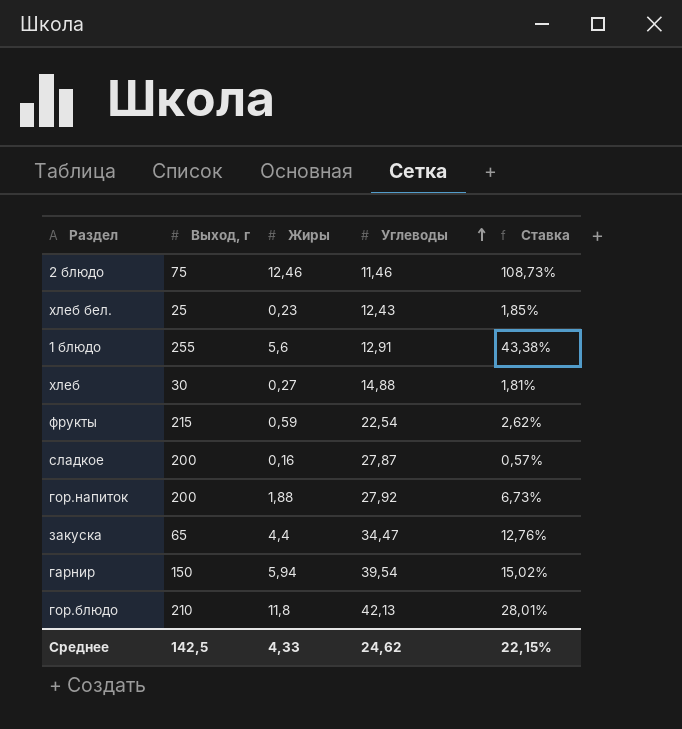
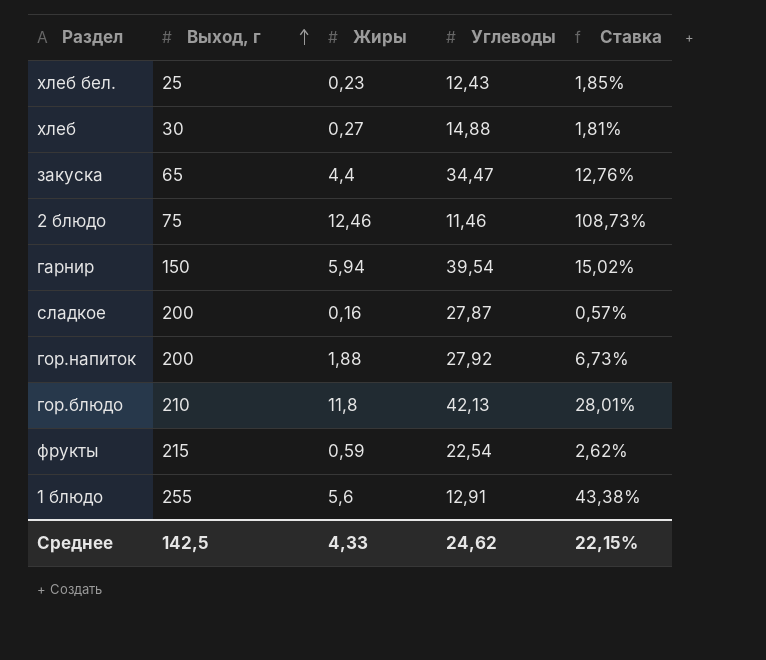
row order: Углеводы ascending -> Выход, г ascending

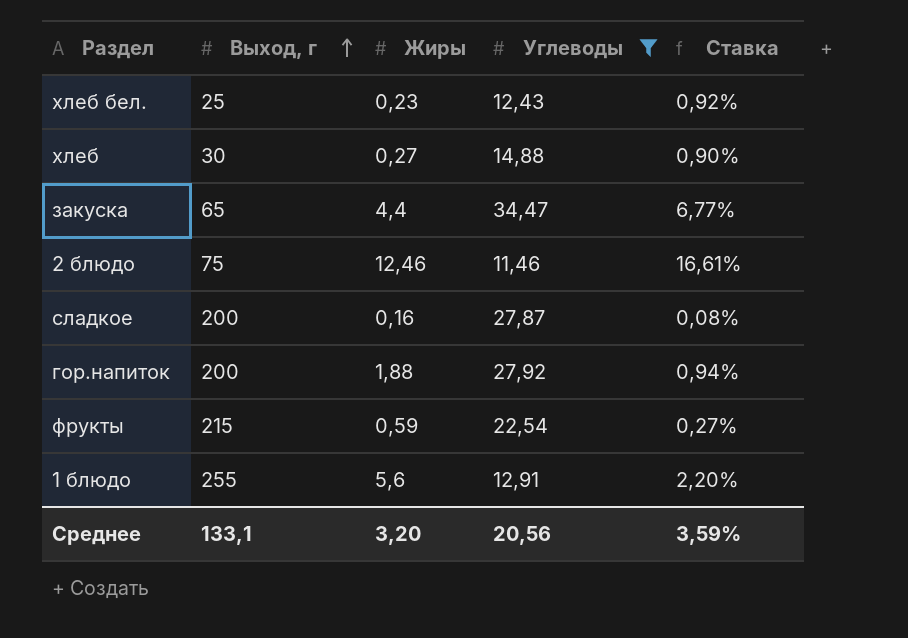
filter: none -> Углеводы <= 34,47
column Ставка | formula: [Жиры] / [Углеводы] -> [Жиры] / [Выход, г]
Среднее | Выход, г: 142,5 -> 133,1
Среднее | Жиры: 4,33 -> 3,20
Среднее | Углеводы: 24,62 -> 20,56
Среднее | Ставка: 22,15% -> 3,59%

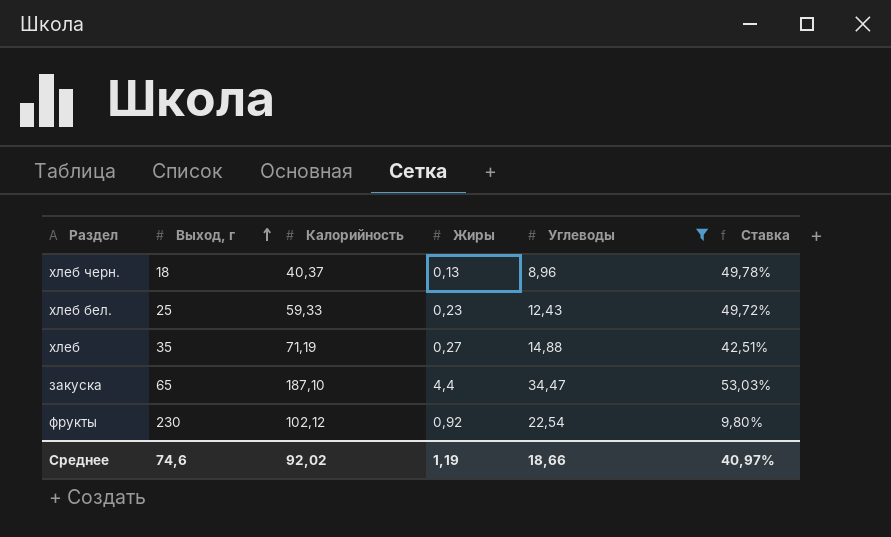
column Калорийность | position: none -> 3
column Ставка | formula: [Жиры] / [Выход, г] -> [Углеводы] / [Выход, г]
row 2 блюдо: 75 | 12,46 | 11,46 | 16,61% -> none
row сладкое: 200 | 0,16 | 27,87 | 0,08% -> none
row гор.напиток: 200 | 1,88 | 27,92 | 0,94% -> none
row 1 блюдо: 255 | 5,6 | 12,91 | 2,20% -> none
row хлеб черн.: none -> 18 | 40,37 | 0,13 | 8,96 | 49,78%
хлеб | Выход, г: 30 -> 35
фрукты | Выход, г: 215 -> 230
фрукты | Жиры: 0,59 -> 0,92
Среднее | Выход, г: 133,1 -> 74,6
Среднее | Жиры: 3,20 -> 1,19
Среднее | Углеводы: 20,56 -> 18,66
Среднее | Ставка: 3,59% -> 40,97%

